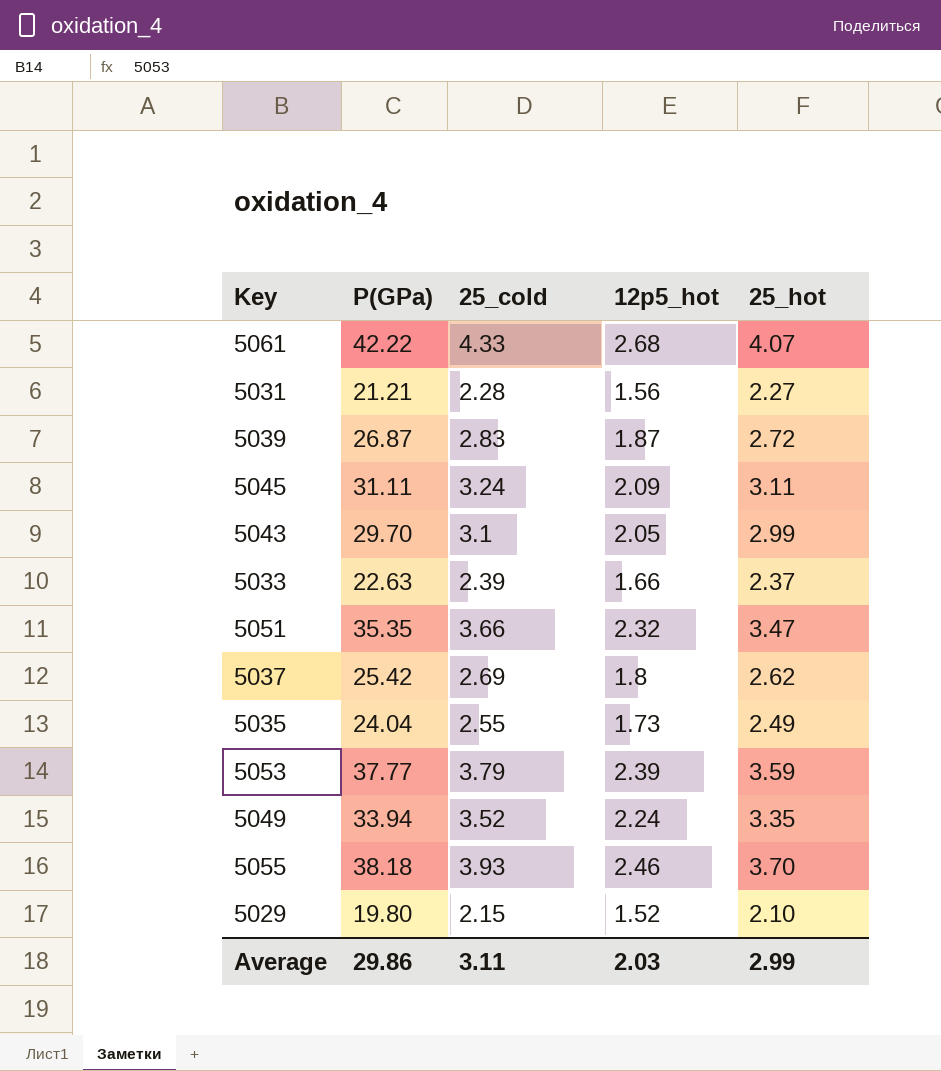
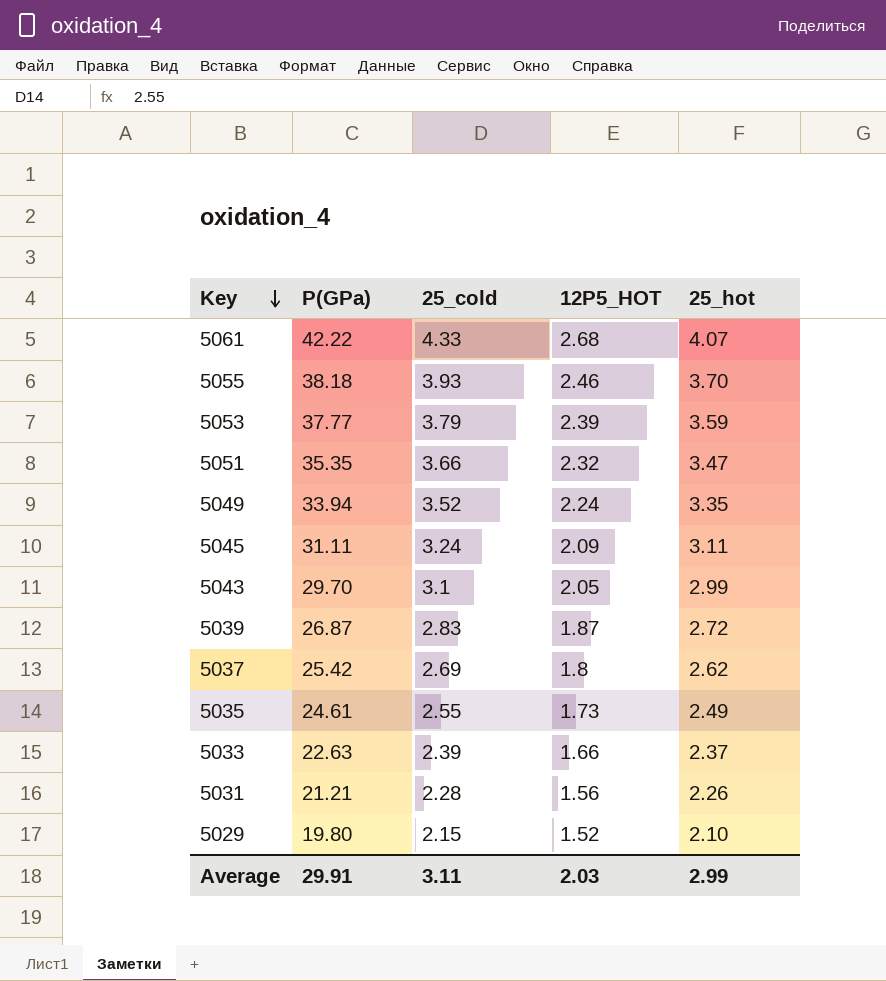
row order: none -> Key descending
column name: 12p5_hot -> 12P5_HOT
5035 | P(GPa): 24.04 -> 24.61
5031 | 25_hot: 2.27 -> 2.26
Average | P(GPa): 29.86 -> 29.91

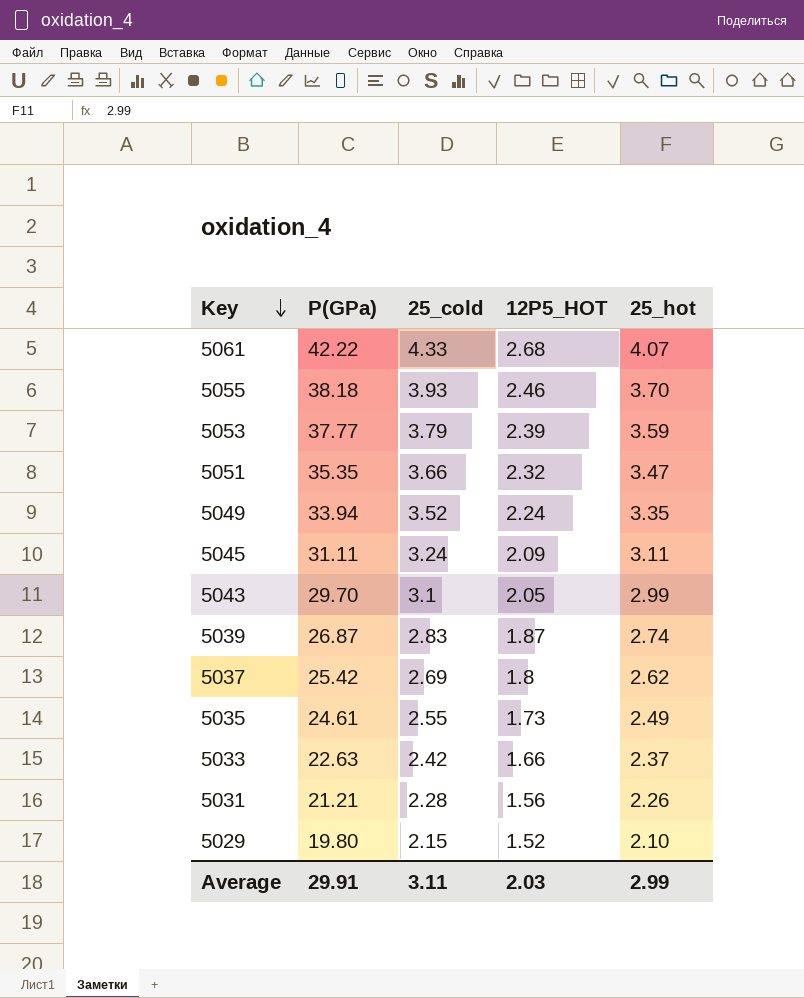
5039 | 25_hot: 2.72 -> 2.74
5033 | 25_cold: 2.39 -> 2.42

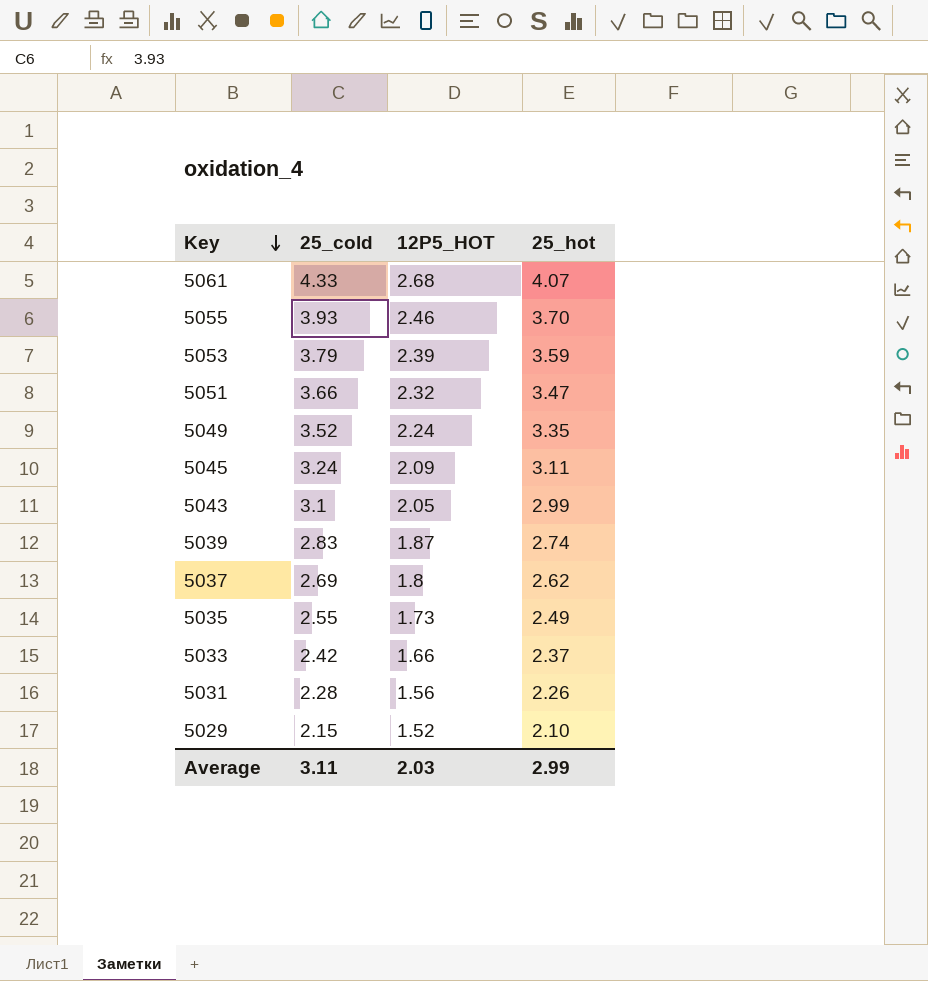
column P(GPa) | position: 2 -> none

